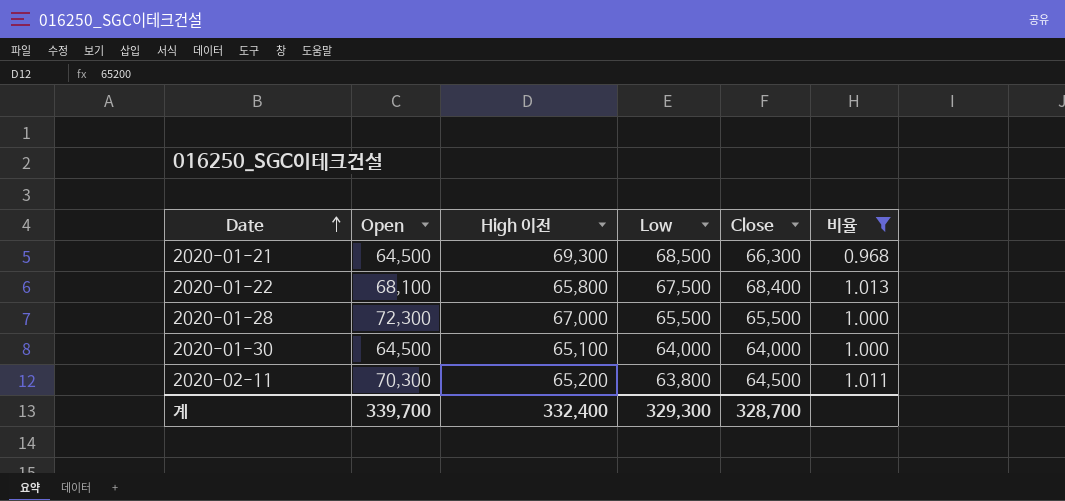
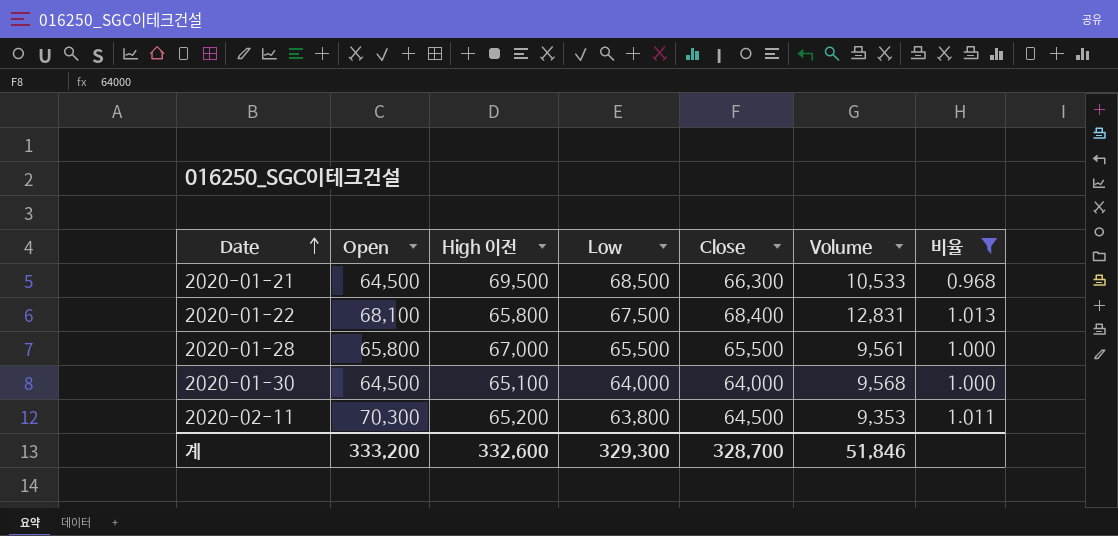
column Volume | position: none -> 6
2020-01-21 | High 이전: 69,300 -> 69,500
2020-01-28 | Open: 72,300 -> 65,800
계 | Open: 339,700 -> 333,200
계 | High 이전: 332,400 -> 332,600

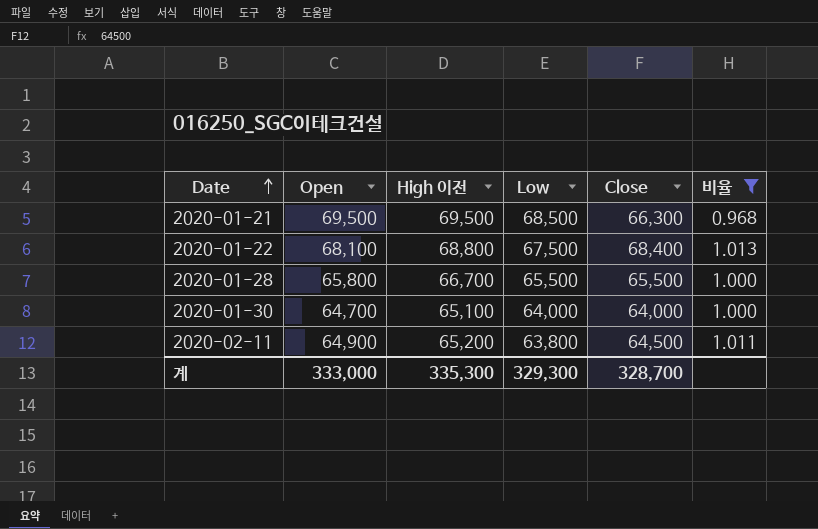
column Volume | position: 6 -> none
2020-01-21 | Open: 64,500 -> 69,500
2020-01-22 | High 이전: 65,800 -> 68,800
2020-01-28 | High 이전: 67,000 -> 66,700
2020-01-30 | Open: 64,500 -> 64,700
2020-02-11 | Open: 70,300 -> 64,900
계 | Open: 333,200 -> 333,000
계 | High 이전: 332,600 -> 335,300

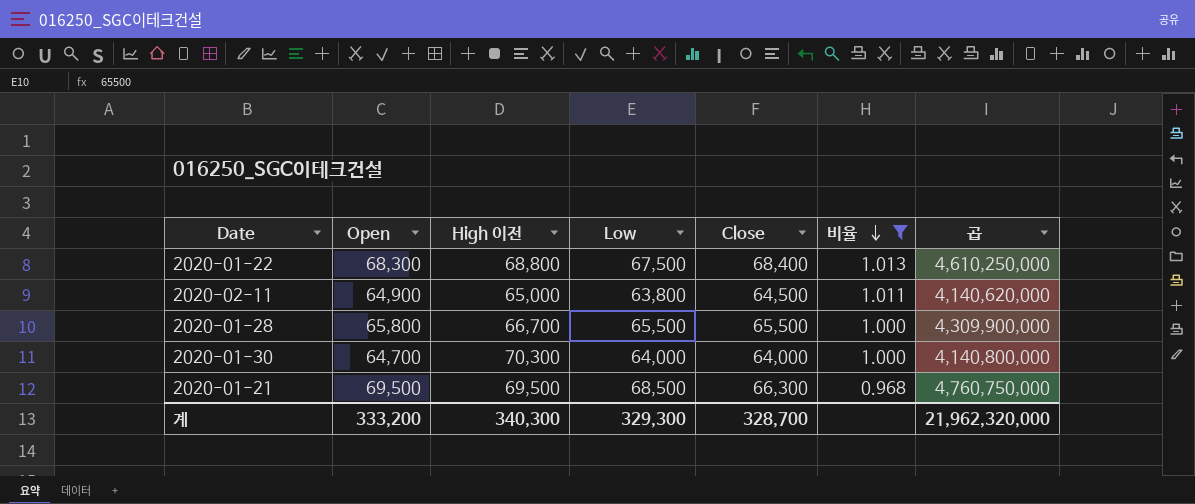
row order: Date ascending -> 비율 descending
column 곱 | formula: none -> [Open] * [Low]
2020-01-22 | Open: 68,100 -> 68,300
2020-02-11 | High 이전: 65,200 -> 65,000
2020-01-30 | High 이전: 65,100 -> 70,300
계 | Open: 333,000 -> 333,200
계 | High 이전: 335,300 -> 340,300

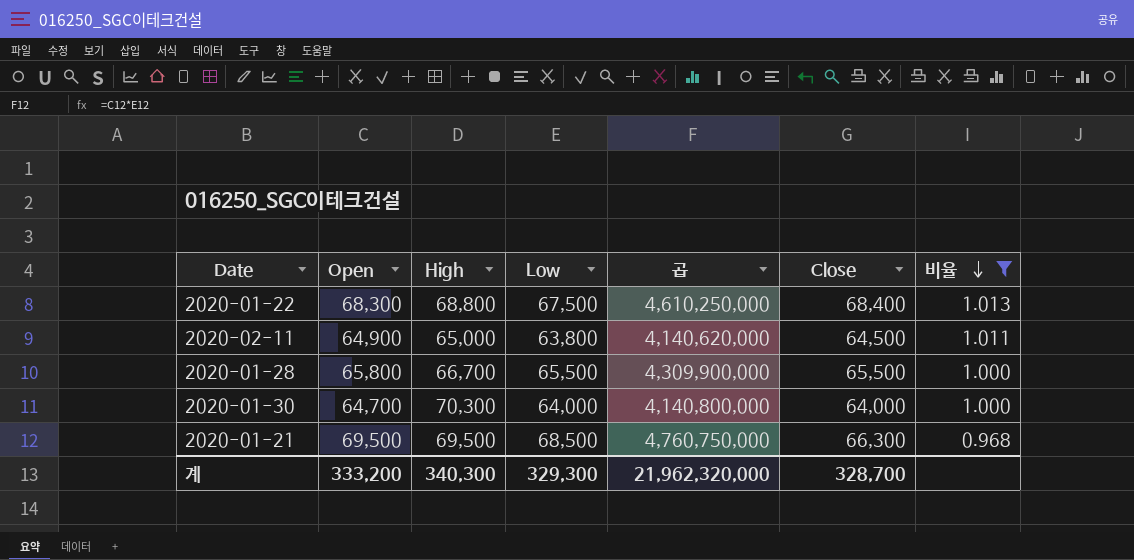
column name: High 이전 -> High
column 곱 | position: 7 -> 5

